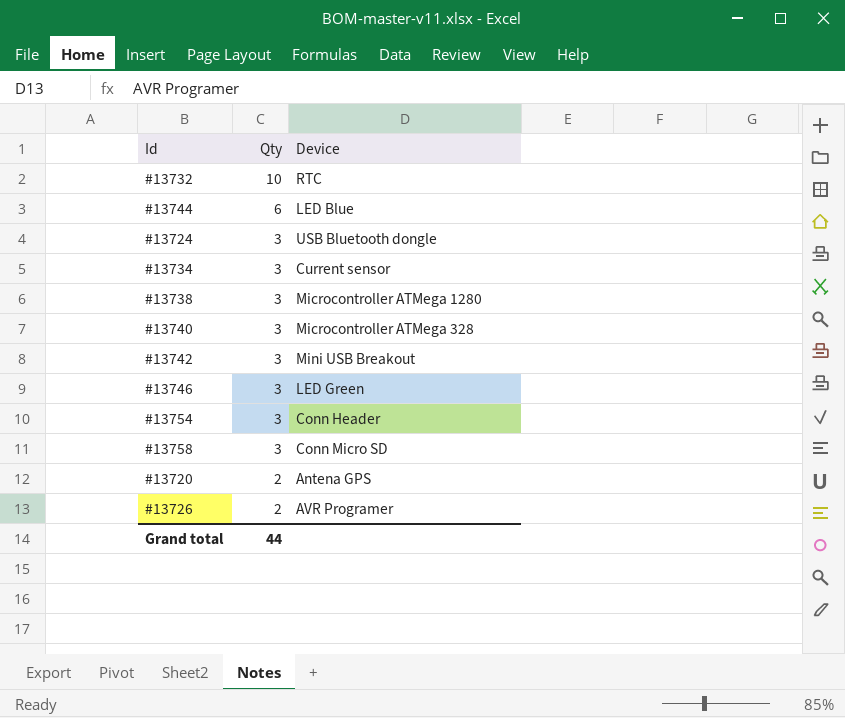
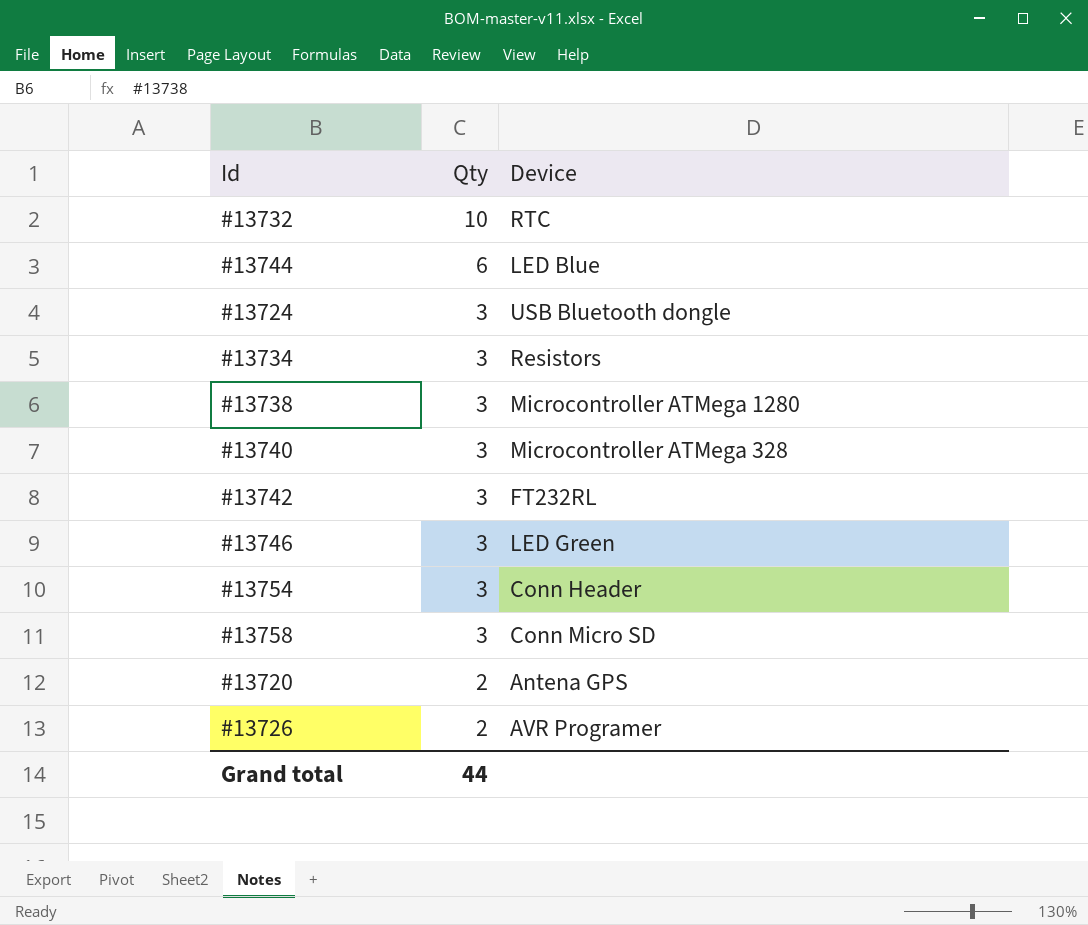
#13734 | Device: Current sensor -> Resistors
#13742 | Device: Mini USB Breakout -> FT232RL

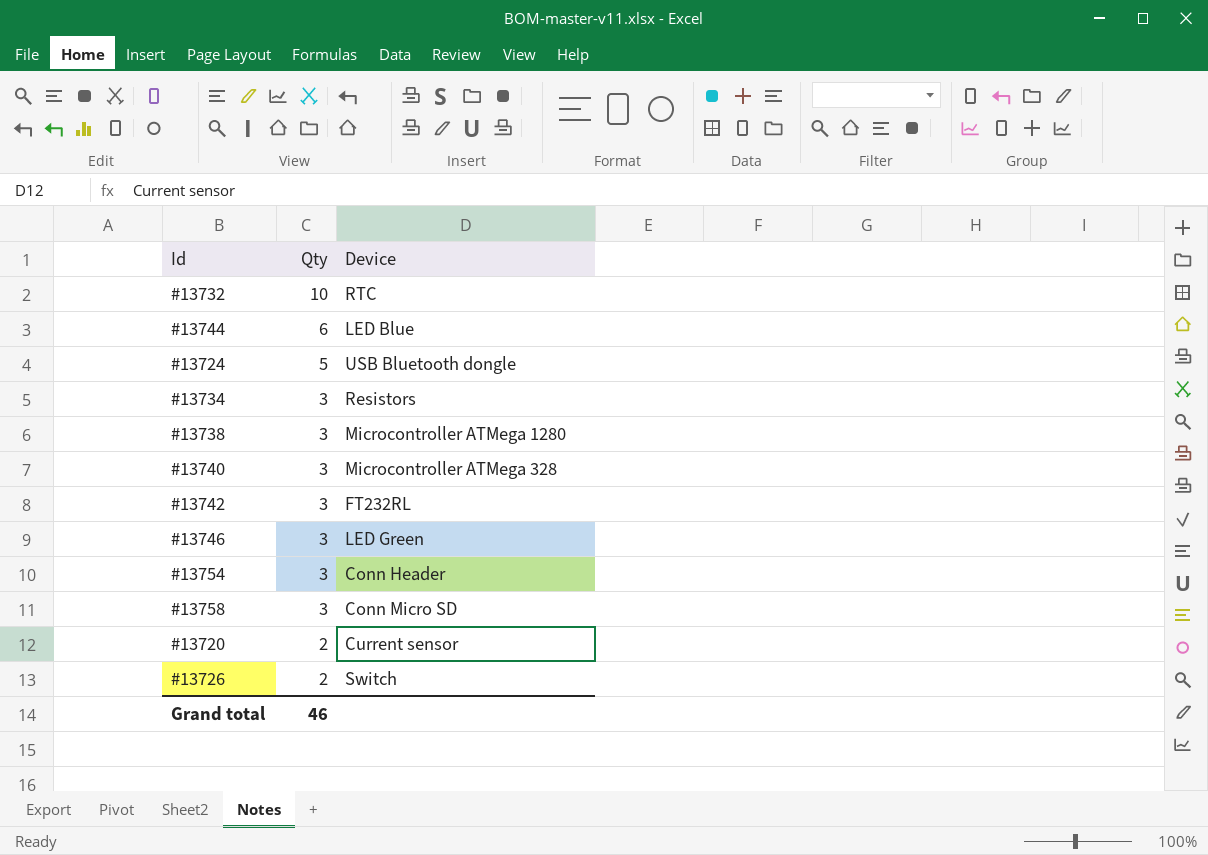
#13724 | Qty: 3 -> 5
#13720 | Device: Antena GPS -> Current sensor
#13726 | Device: AVR Programer -> Switch
Grand total | Qty: 44 -> 46

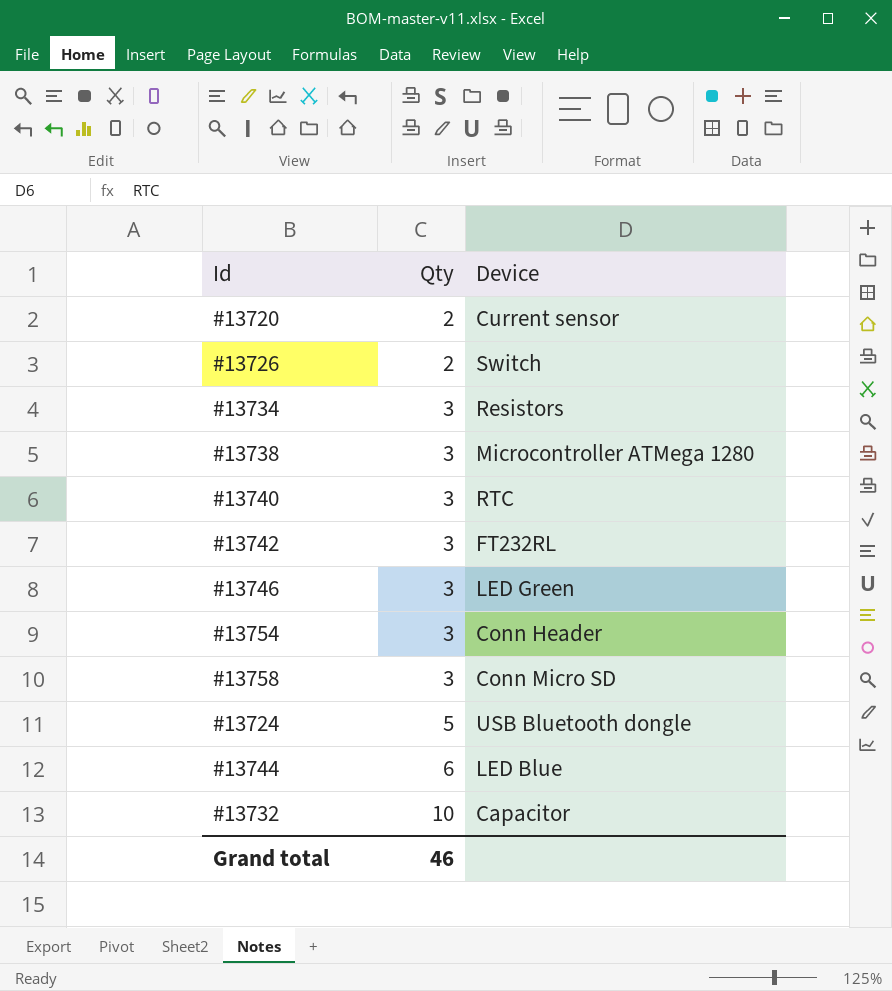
row order: Qty descending -> Qty ascending
#13740 | Device: Microcontroller ATMega 328 -> RTC
#13732 | Device: RTC -> Capacitor

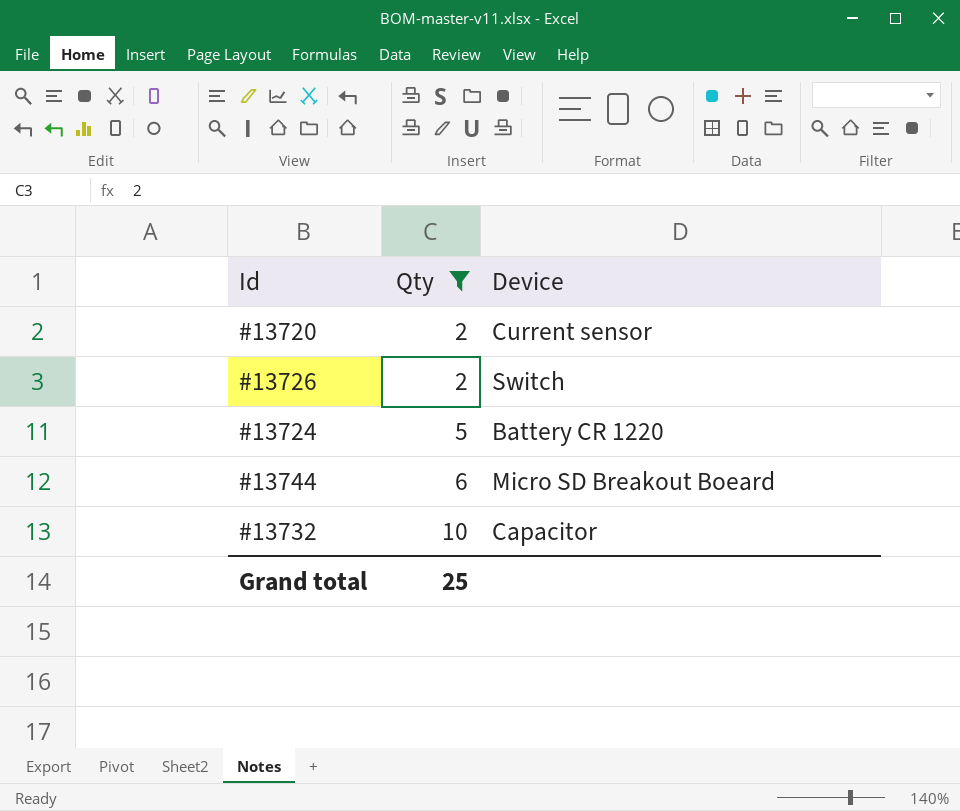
filter: none -> Qty != 3
#13724 | Device: USB Bluetooth dongle -> Battery CR 1220
#13744 | Device: LED Blue -> Micro SD Breakout Boeard
Grand total | Qty: 46 -> 25

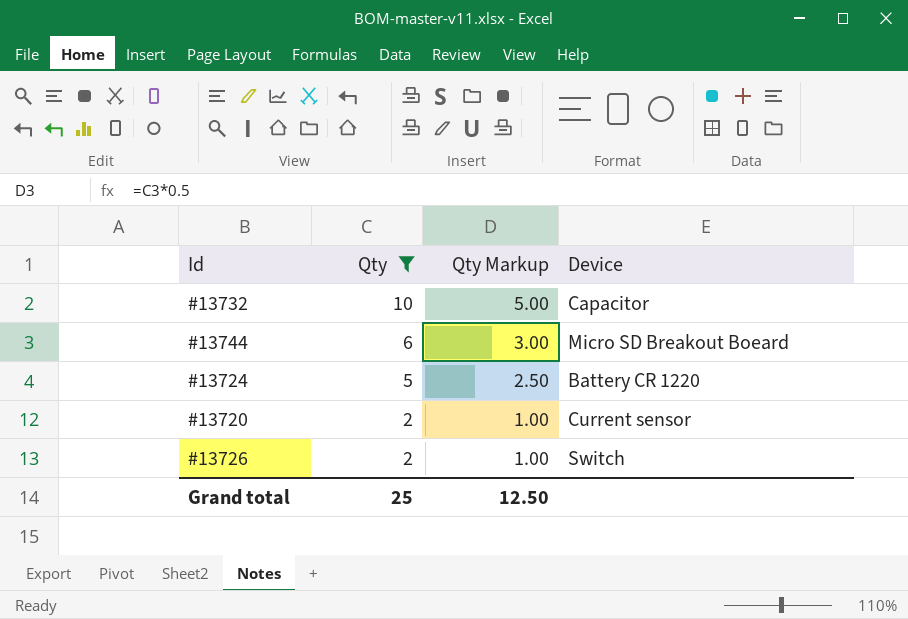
row order: Qty ascending -> Qty descending
column Qty Markup | formula: none -> [Qty] * 0.5

